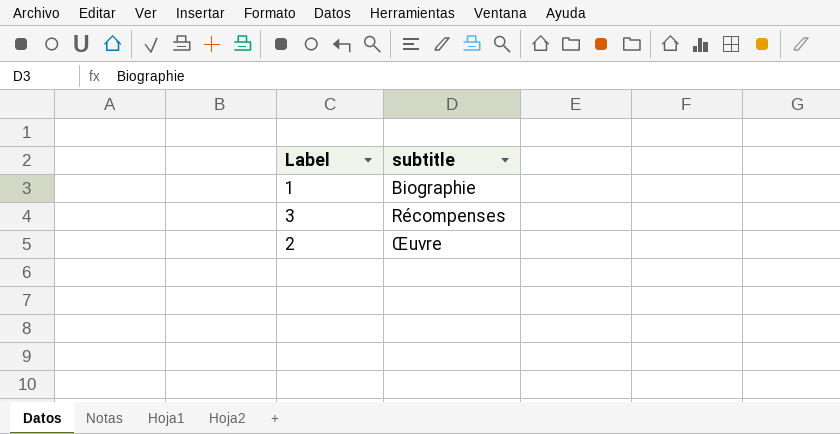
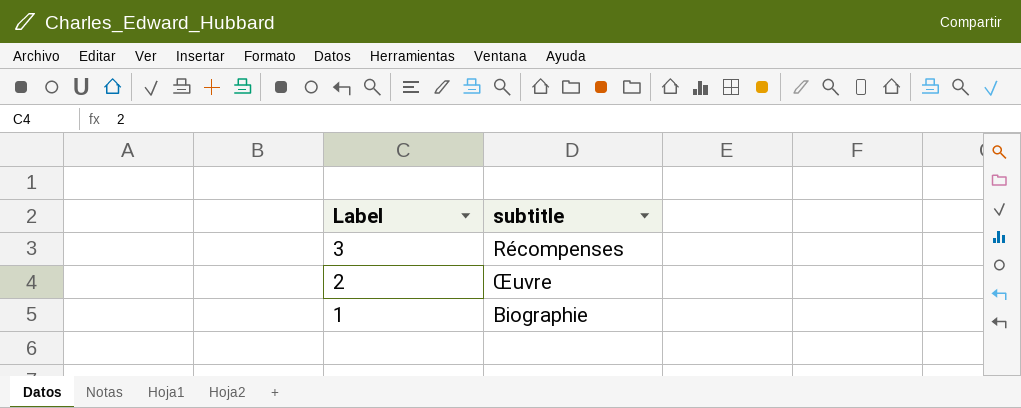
row order: subtitle ascending -> Label descending

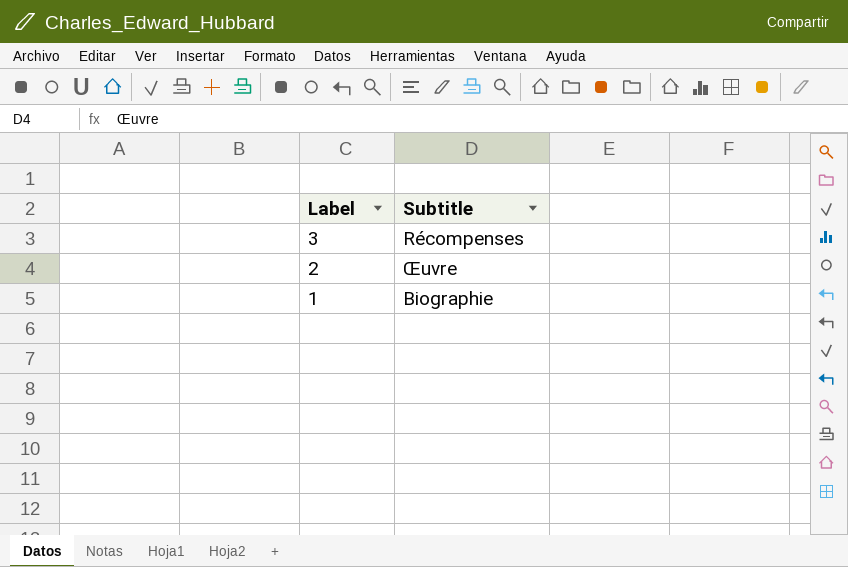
column name: subtitle -> Subtitle

